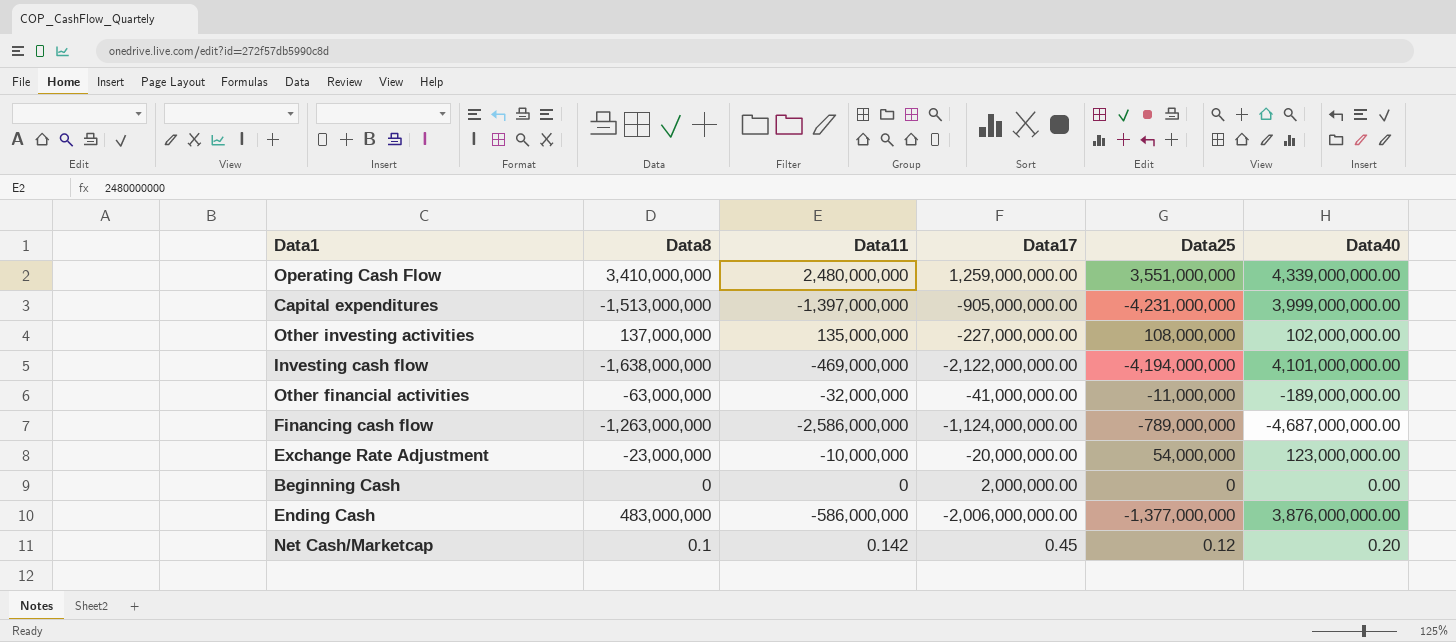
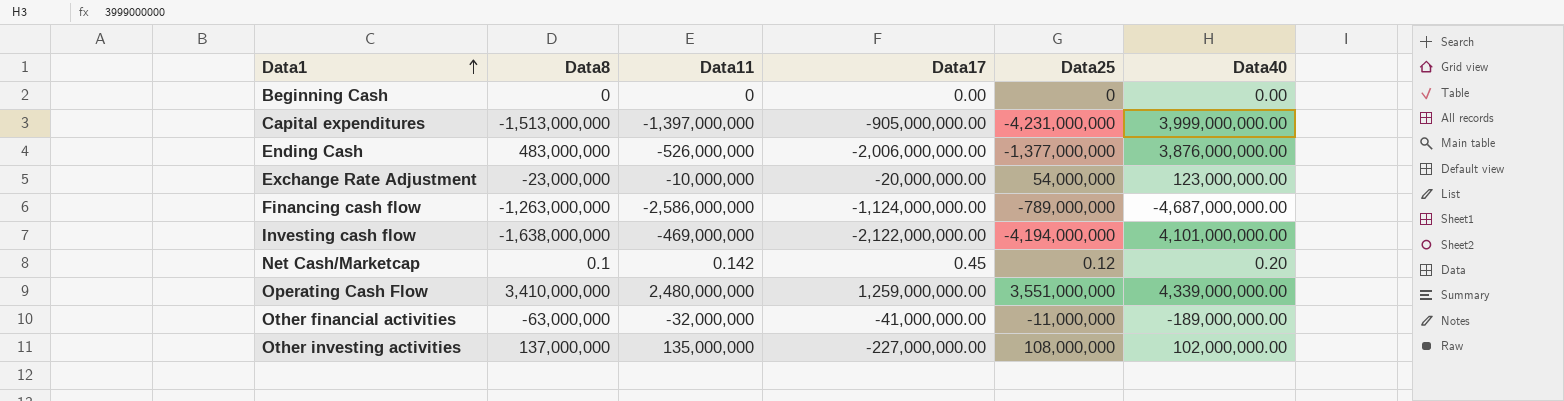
row order: none -> Data1 ascending
Beginning Cash | Data17: 2,000,000.00 -> 0.00
Ending Cash | Data11: -586,000,000 -> -526,000,000

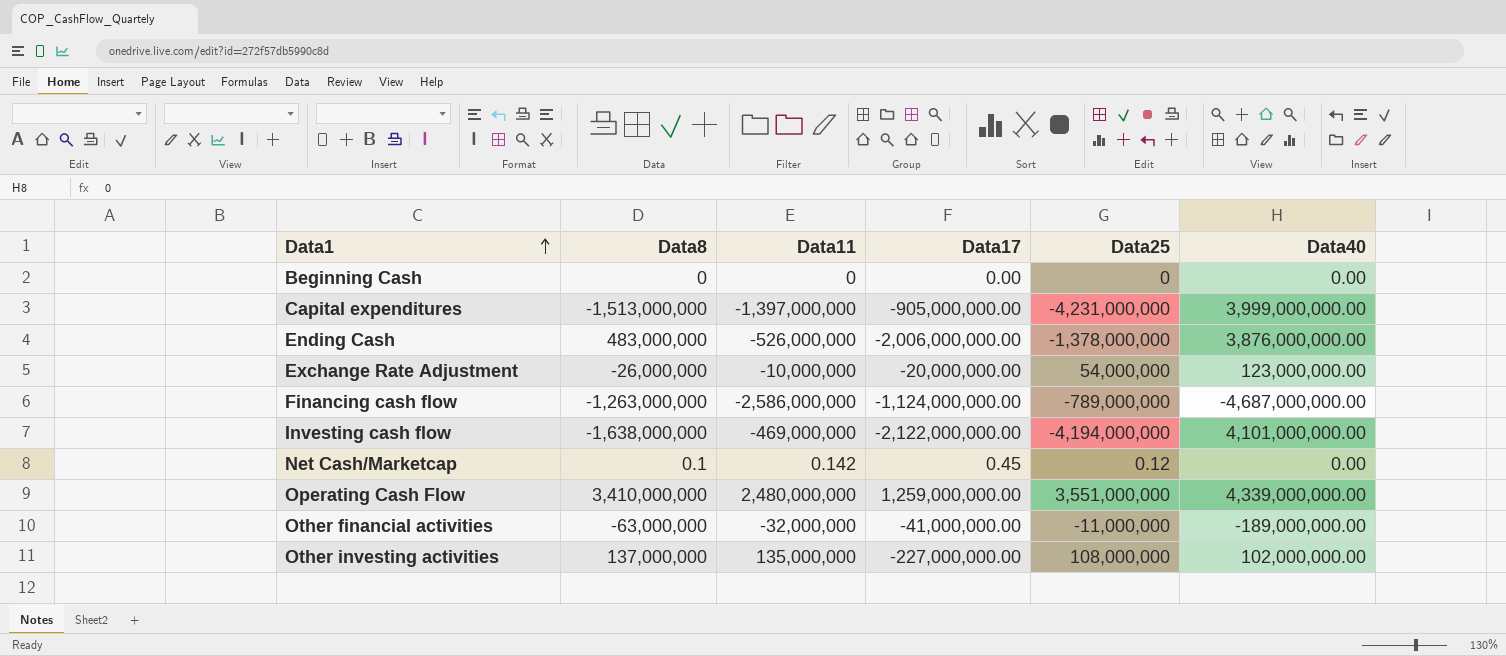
Ending Cash | Data25: -1,377,000,000 -> -1,378,000,000
Exchange Rate Adjustment | Data8: -23,000,000 -> -26,000,000
Net Cash/Marketcap | Data40: 0.20 -> 0.00

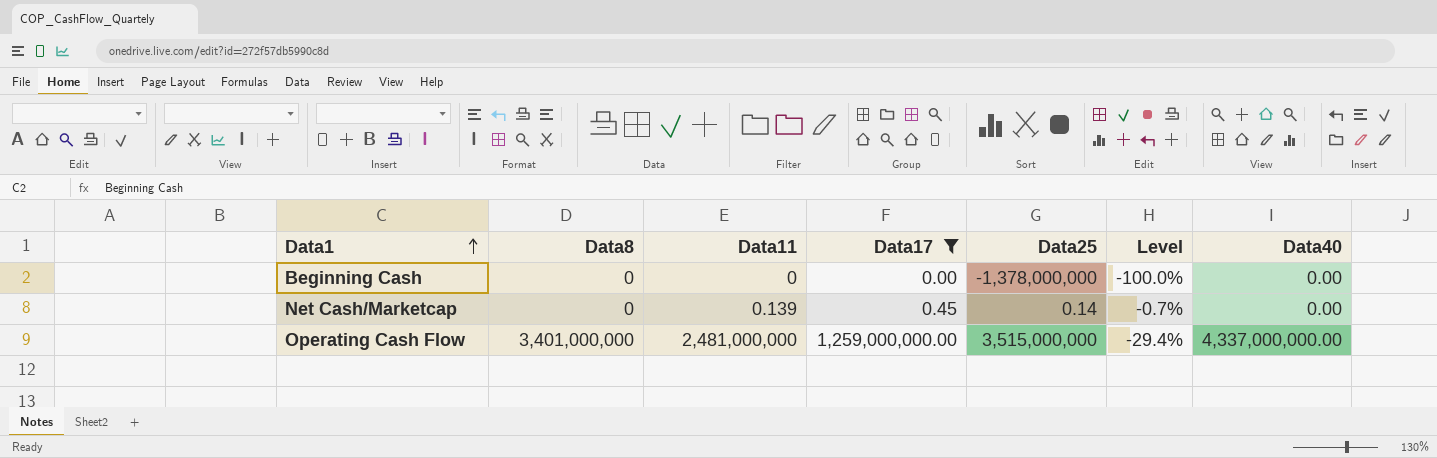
filter: none -> Data17 >= 0.00
column Level | formula: none -> ([Data11] - [Data25]) / [Data25]
Beginning Cash | Data25: 0 -> -1,378,000,000
Net Cash/Marketcap | Data8: 0.1 -> 0
Net Cash/Marketcap | Data11: 0.142 -> 0.139
Net Cash/Marketcap | Data25: 0.12 -> 0.14
Operating Cash Flow | Data8: 3,410,000,000 -> 3,401,000,000
Operating Cash Flow | Data11: 2,480,000,000 -> 2,481,000,000
Operating Cash Flow | Data25: 3,551,000,000 -> 3,515,000,000
Operating Cash Flow | Data40: 4,339,000,000.00 -> 4,337,000,000.00

